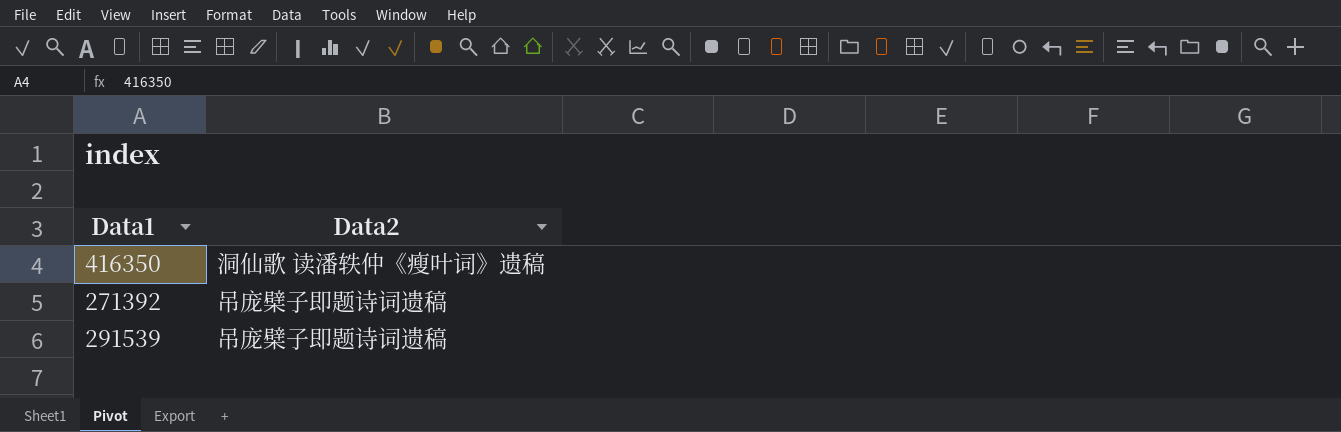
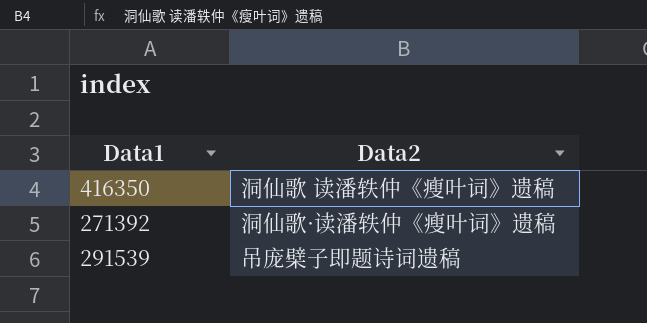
271392 | Data2: 吊庞檗子即题诗词遗稿 -> 洞仙歌·读潘轶仲《瘦叶词》遗稿

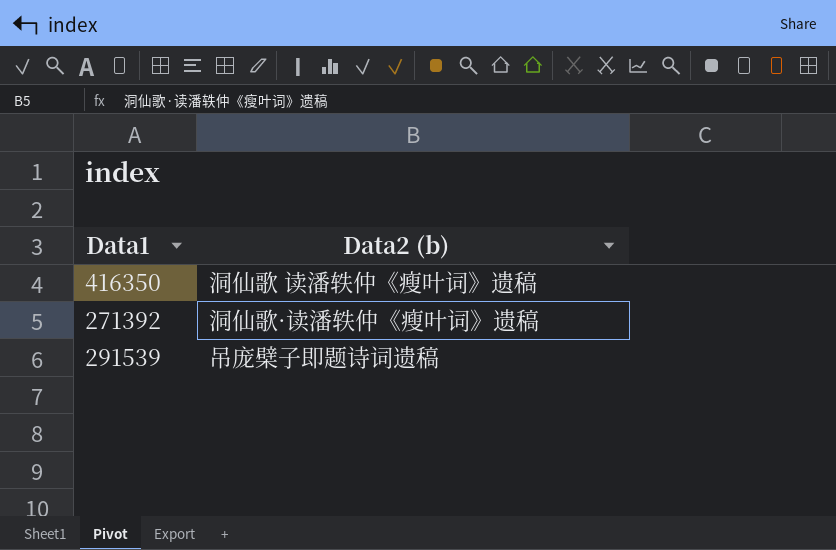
column name: Data2 -> Data2 (b)

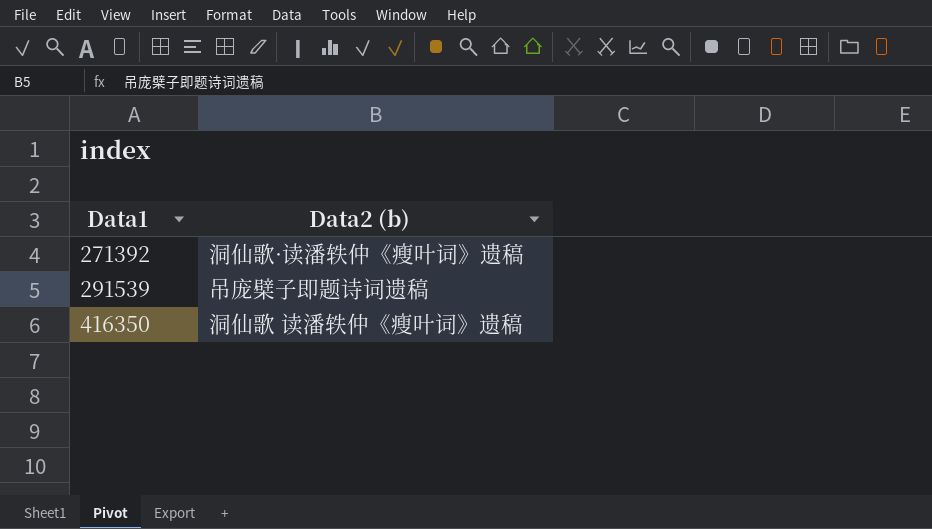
row order: none -> Data1 ascending

